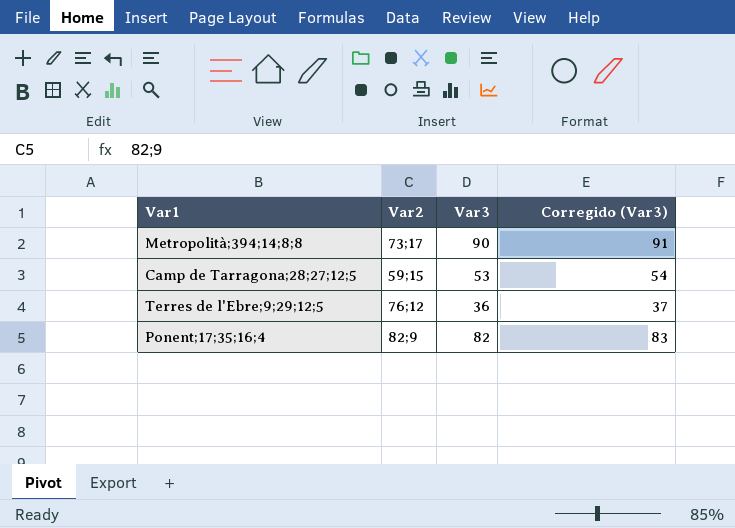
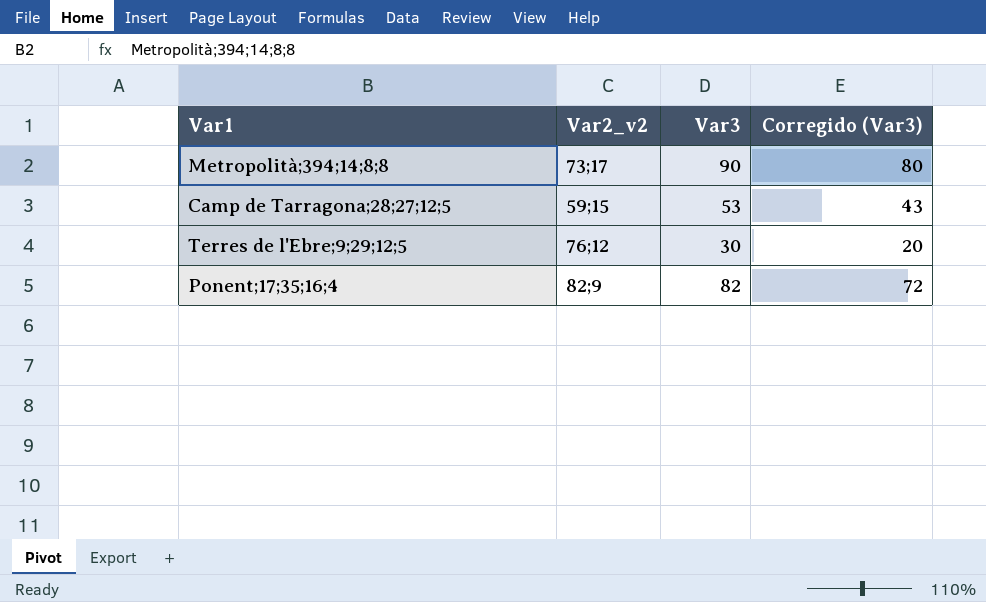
column name: Var2 -> Var2_v2
column Corregido (Var3) | formula: [Var3] + 1 -> [Var3] - 10
Terres de l'Ebre;9;29;12;5 | Var3: 36 -> 30

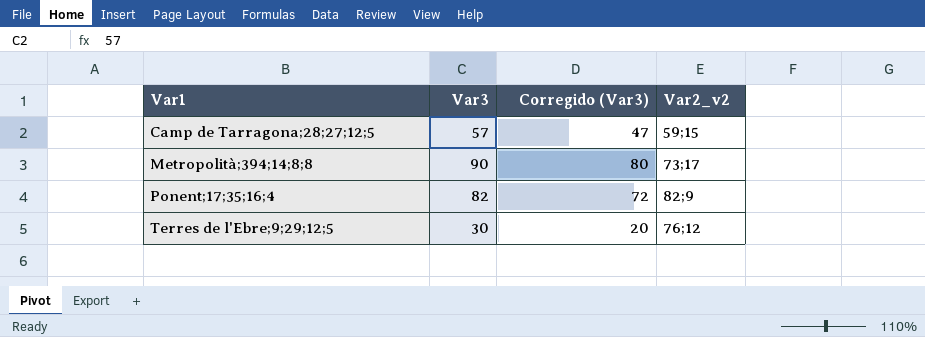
row order: none -> Var1 ascending
column Var2_v2 | position: 2 -> 4
Camp de Tarragona;28;27;12;5 | Var3: 53 -> 57
Camp de Tarragona;28;27;12;5 | Corregido (Var3): 43 -> 47

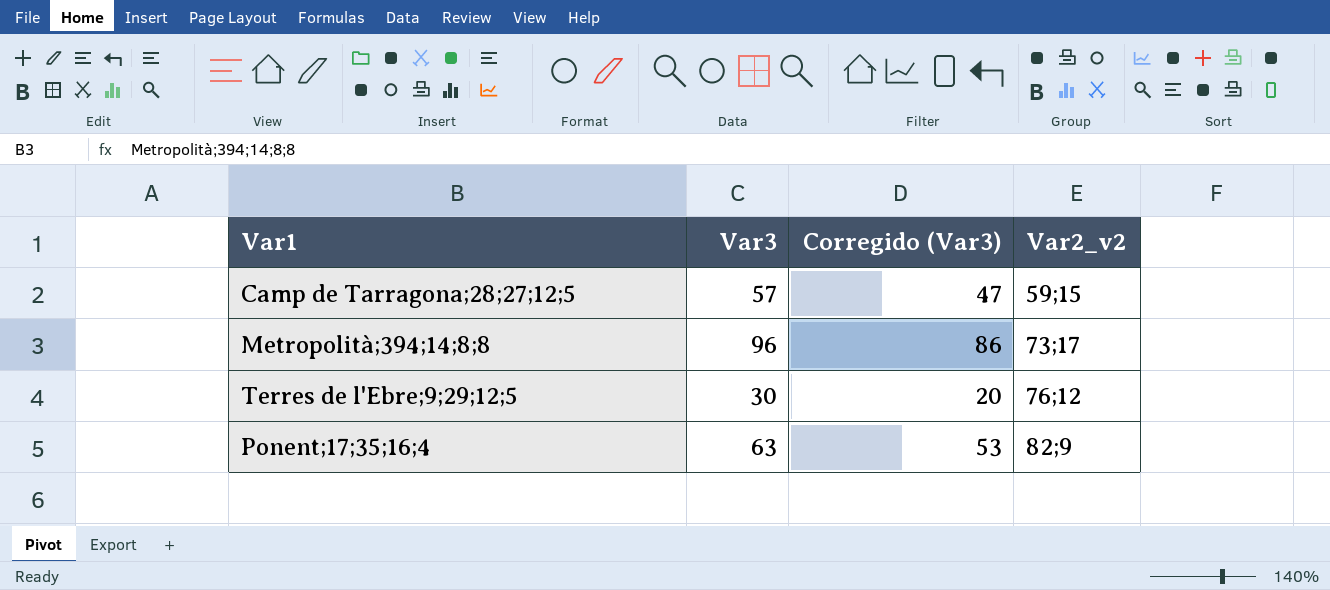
row order: Var1 ascending -> Var2_v2 ascending
Metropolità;394;14;8;8 | Var3: 90 -> 96
Metropolità;394;14;8;8 | Corregido (Var3): 80 -> 86
Ponent;17;35;16;4 | Var3: 82 -> 63
Ponent;17;35;16;4 | Corregido (Var3): 72 -> 53

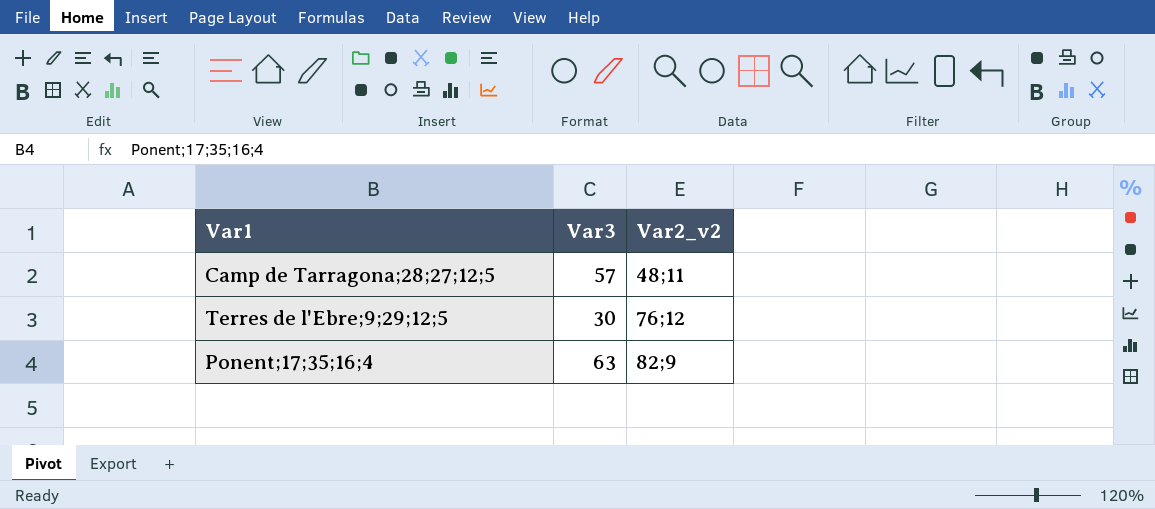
column Corregido (Var3) | formula: [Var3] - 10 -> none
row Metropolità;394;14;8;8: 96 | 86 | 73;17 -> none
Camp de Tarragona;28;27;12;5 | Var2_v2: 59;15 -> 48;11

